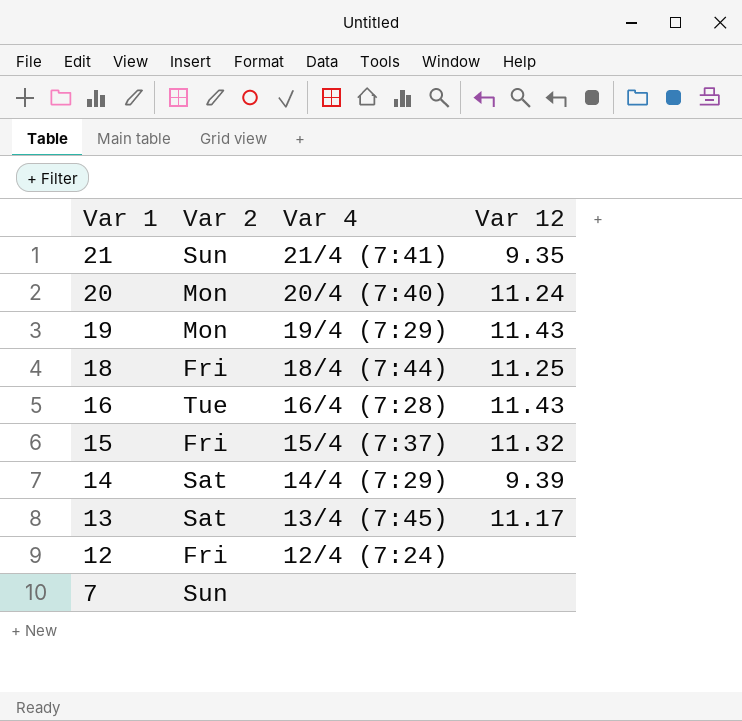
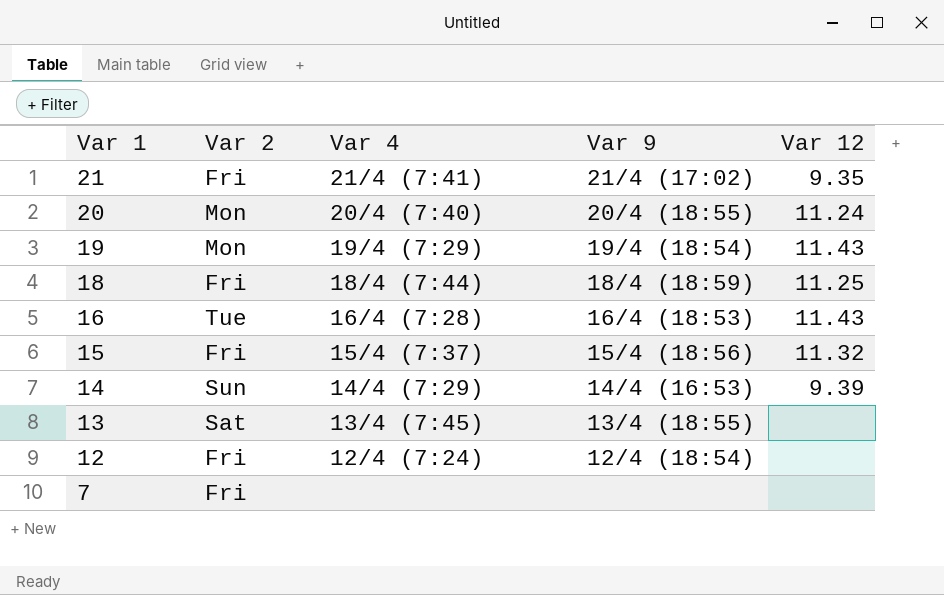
column Var 9 | position: none -> 4
21 | Var 2: Sun -> Fri
14 | Var 2: Sat -> Sun
13 | Var 12: 11.17 -> none
7 | Var 2: Sun -> Fri

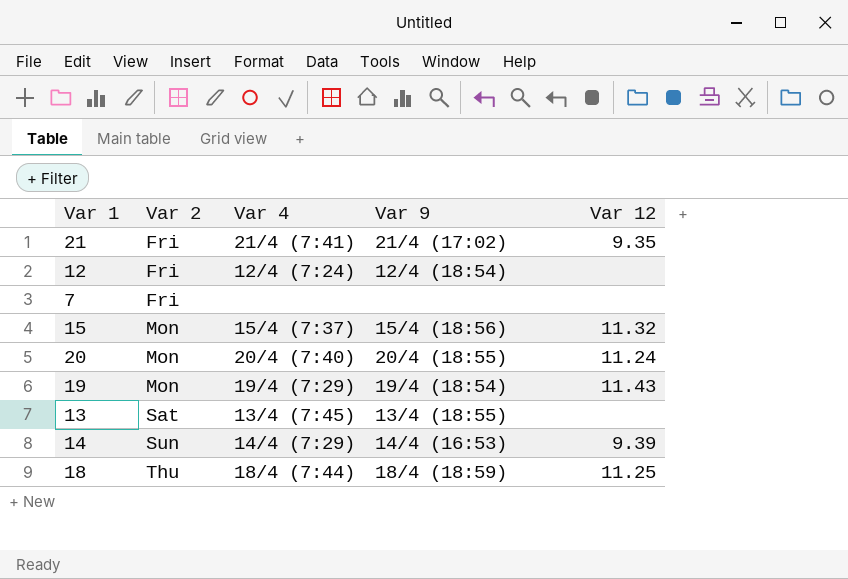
row order: Var 1 descending -> Var 2 ascending
row 16: Tue | 16/4 (7:28) | 16/4 (18:53) | 11.43 -> none
15 | Var 2: Fri -> Mon
18 | Var 2: Fri -> Thu

